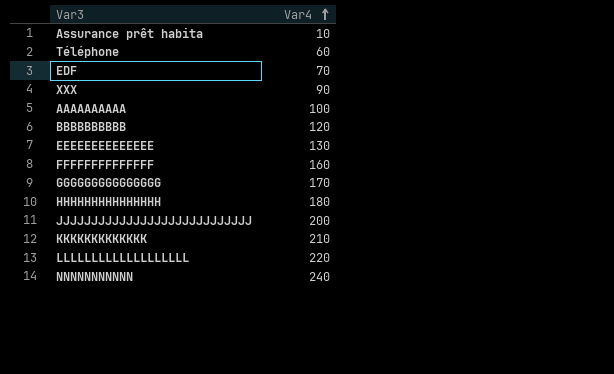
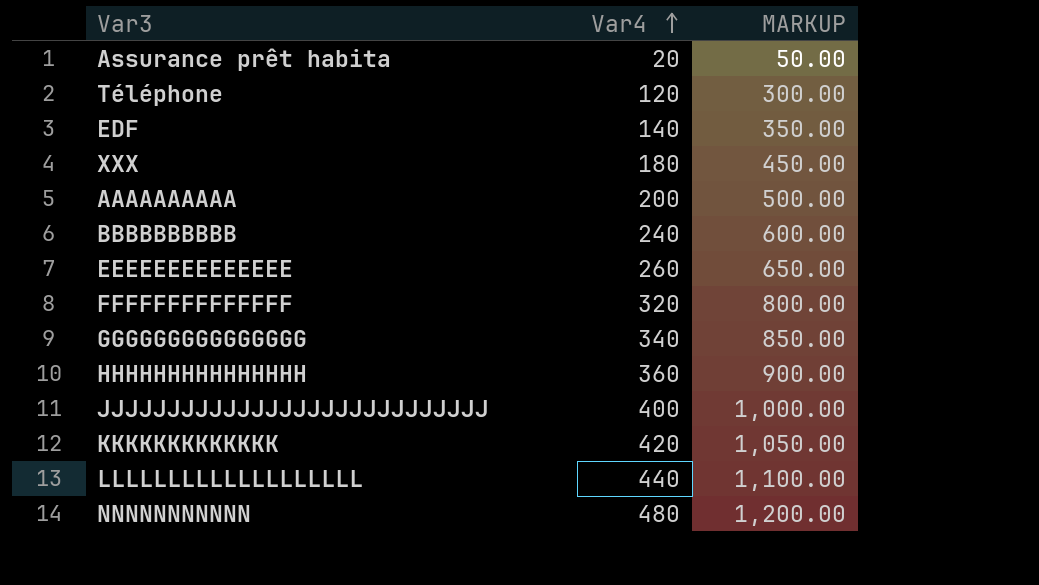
column MARKUP | formula: none -> [Var4] * 2.5
Assurance prêt habita | Var4: 10 -> 20
Téléphone | Var4: 60 -> 120
EDF | Var4: 70 -> 140
XXX | Var4: 90 -> 180
AAAAAAAAAA | Var4: 100 -> 200
BBBBBBBBBB | Var4: 120 -> 240
EEEEEEEEEEEEEE | Var4: 130 -> 260
FFFFFFFFFFFFFF | Var4: 160 -> 320
GGGGGGGGGGGGGGG | Var4: 170 -> 340
HHHHHHHHHHHHHHH | Var4: 180 -> 360
JJJJJJJJJJJJJJJJJJJJJJJJJJJJ | Var4: 200 -> 400
KKKKKKKKKKKKK | Var4: 210 -> 420
LLLLLLLLLLLLLLLLLLL | Var4: 220 -> 440
NNNNNNNNNNN | Var4: 240 -> 480

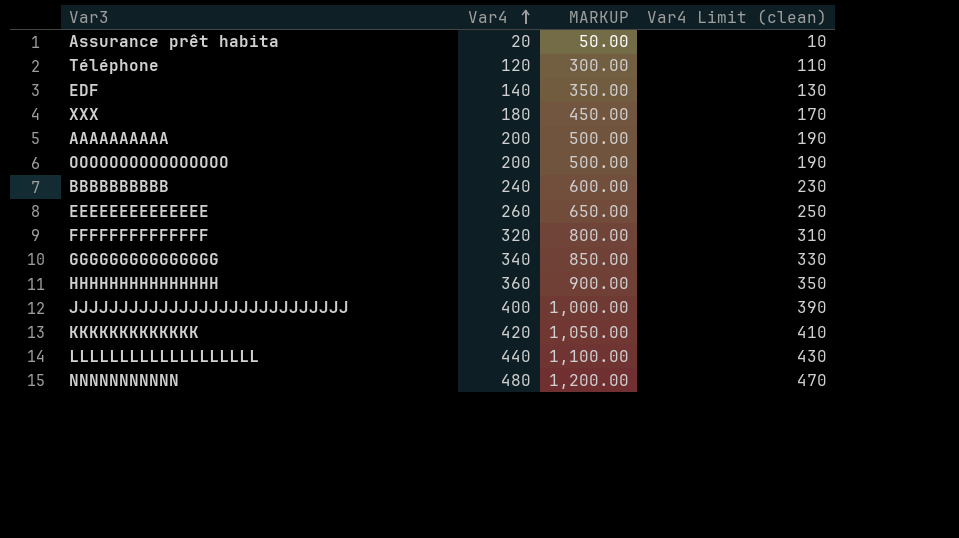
column Var4 Limit (clean) | formula: none -> [Var4] - 10
row OOOOOOOOOOOOOOOO: none -> 200 | 500.00 | 190

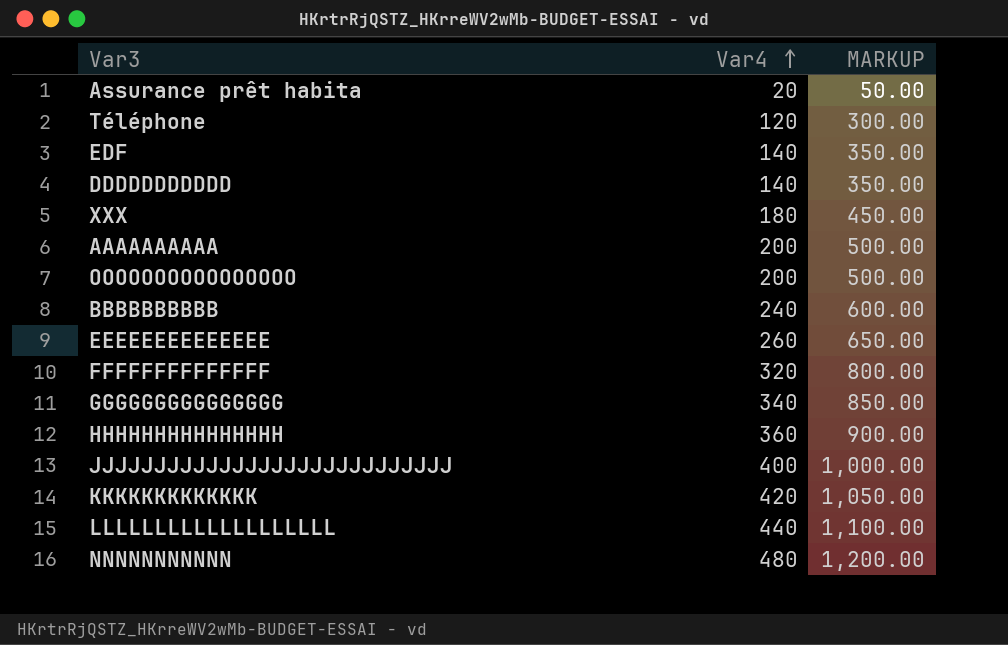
column Var4 Limit (clean) | formula: [Var4] - 10 -> none
row DDDDDDDDDDD: none -> 140 | 350.00

